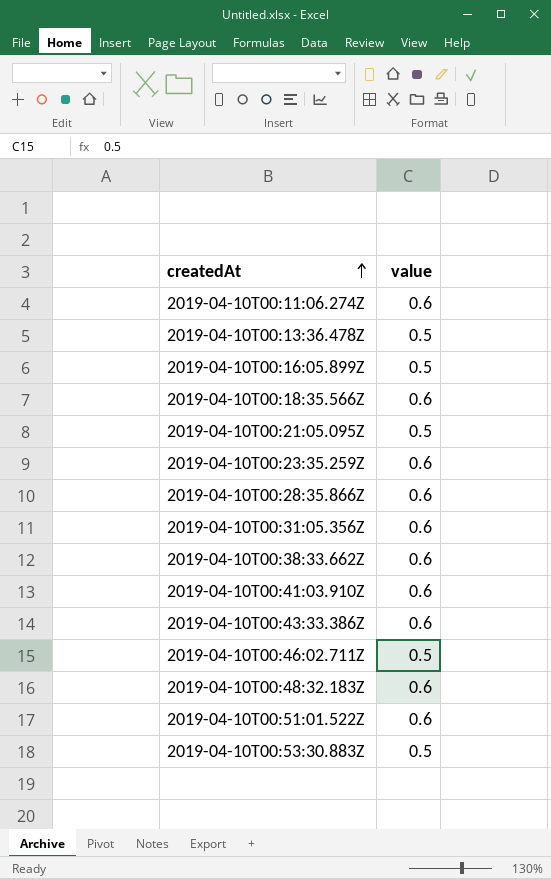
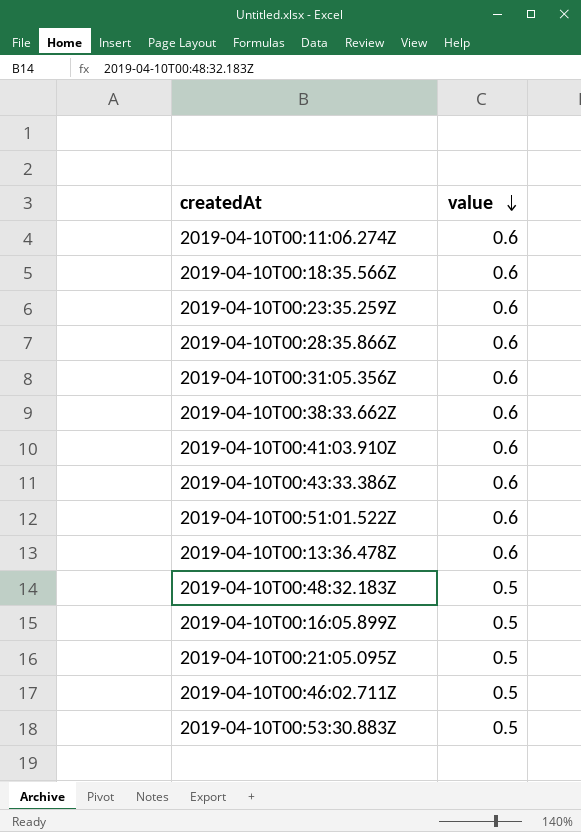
row order: createdAt ascending -> value descending
2019-04-10T00:13:36.478Z | value: 0.5 -> 0.6
2019-04-10T00:48:32.183Z | value: 0.6 -> 0.5

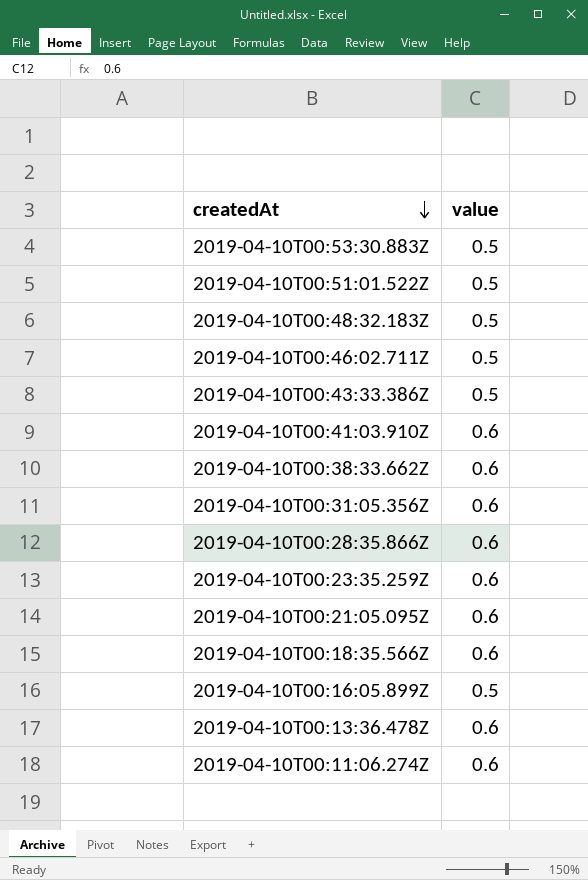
row order: value descending -> createdAt descending
2019-04-10T00:51:01.522Z | value: 0.6 -> 0.5
2019-04-10T00:43:33.386Z | value: 0.6 -> 0.5
2019-04-10T00:21:05.095Z | value: 0.5 -> 0.6

